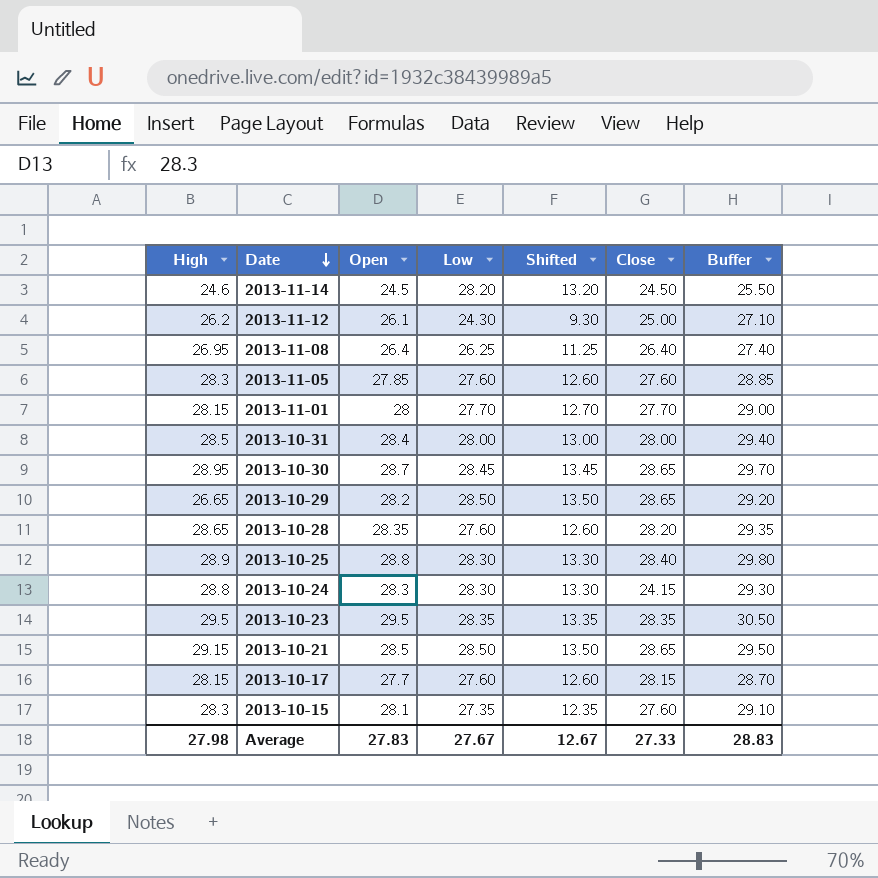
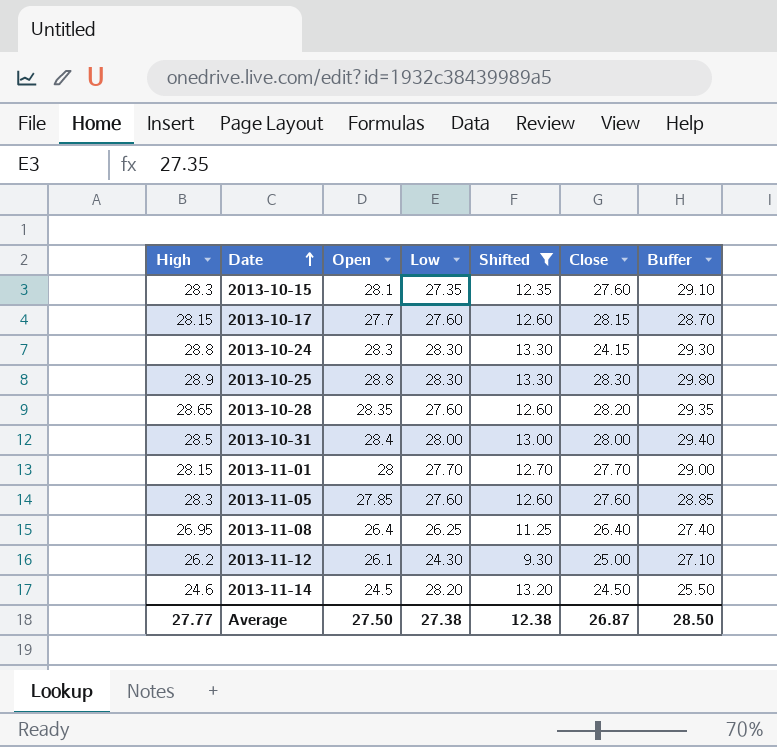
filter: none -> Shifted <= 13.30
row order: Date descending -> Date ascending
2013-10-25 | Close: 28.40 -> 28.30
Average | High: 27.98 -> 27.77
Average | Open: 27.83 -> 27.50
Average | Low: 27.67 -> 27.38
Average | Shifted: 12.67 -> 12.38
Average | Close: 27.33 -> 26.87
Average | Buffer: 28.83 -> 28.50

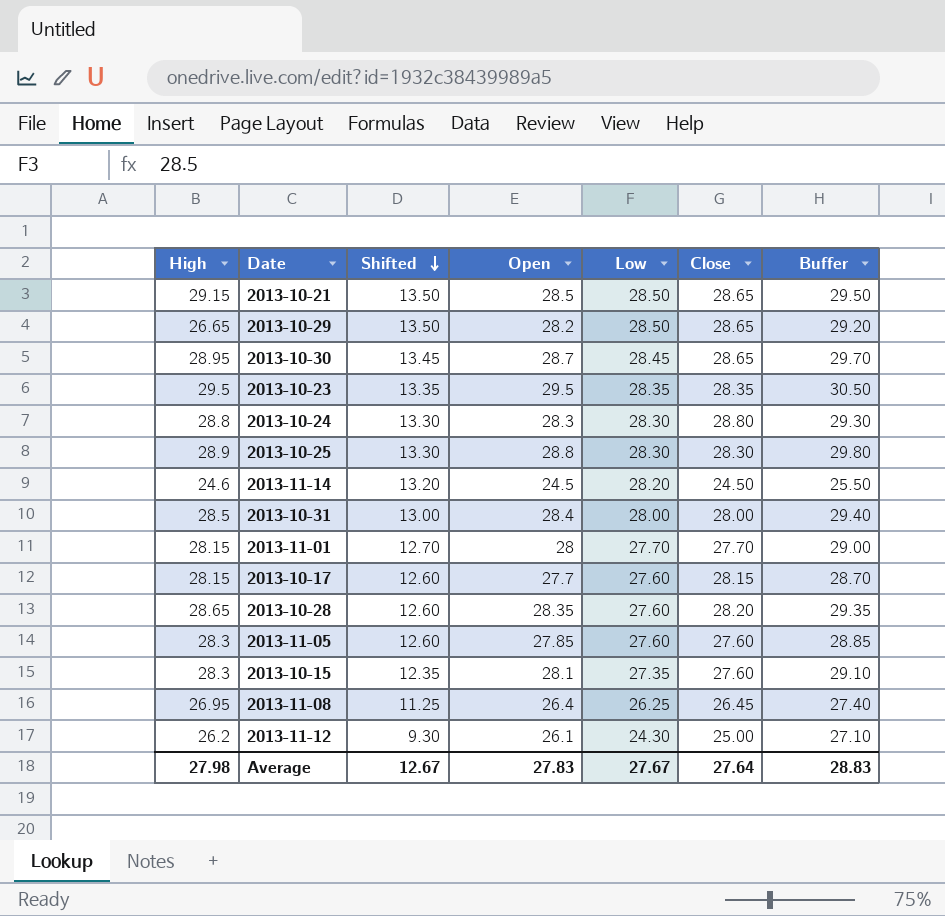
filter: Shifted <= 13.30 -> none
row order: Date ascending -> Shifted descending
column Shifted | position: 5 -> 3
2013-10-24 | Close: 24.15 -> 28.80
2013-11-08 | Close: 26.40 -> 26.45
Average | High: 27.77 -> 27.98
Average | Shifted: 12.38 -> 12.67
Average | Open: 27.50 -> 27.83
Average | Low: 27.38 -> 27.67
Average | Close: 26.87 -> 27.64
Average | Buffer: 28.50 -> 28.83

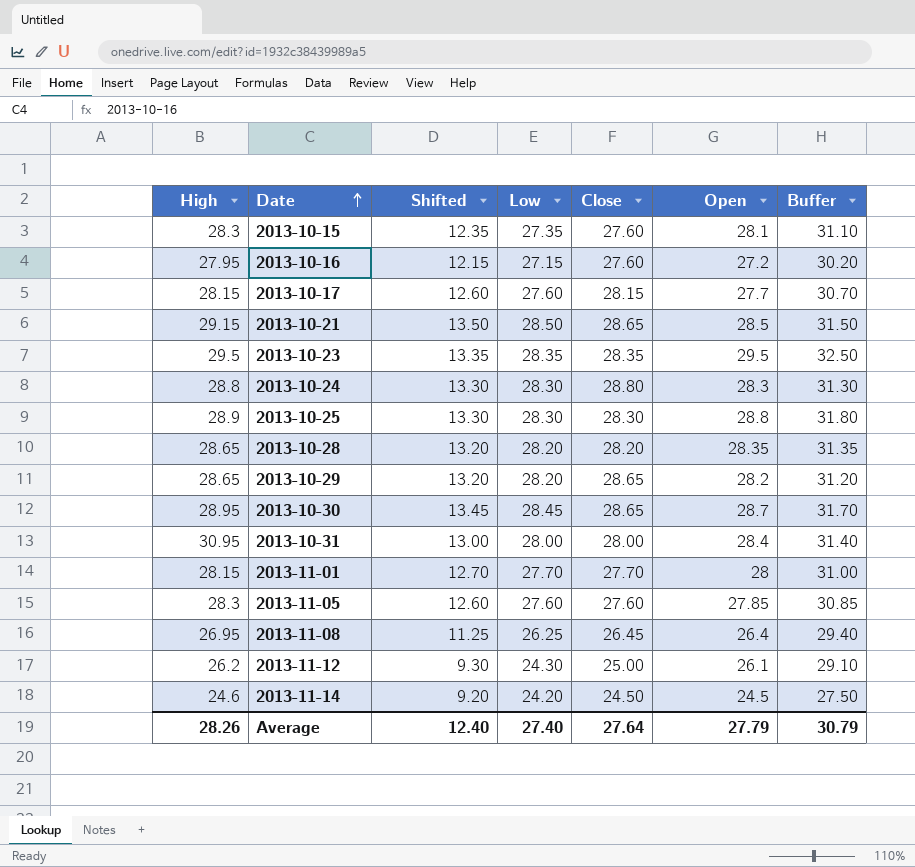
row order: Shifted descending -> Date ascending
column Open | position: 4 -> 6
column Buffer | formula: [Open] + 1 -> [Open] + 3
row 2013-10-16: none -> 27.95 | 12.15 | 27.15 | 27.60 | 27.2 | 30.20
2013-10-28 | Shifted: 12.60 -> 13.20
2013-10-28 | Low: 27.60 -> 28.20
2013-10-29 | High: 26.65 -> 28.65
2013-10-29 | Shifted: 13.50 -> 13.20
2013-10-29 | Low: 28.50 -> 28.20
2013-10-31 | High: 28.5 -> 30.95
2013-11-14 | Shifted: 13.20 -> 9.20
2013-11-14 | Low: 28.20 -> 24.20
Average | High: 27.98 -> 28.26
Average | Shifted: 12.67 -> 12.40
Average | Low: 27.67 -> 27.40
Average | Open: 27.83 -> 27.79
Average | Buffer: 28.83 -> 30.79

